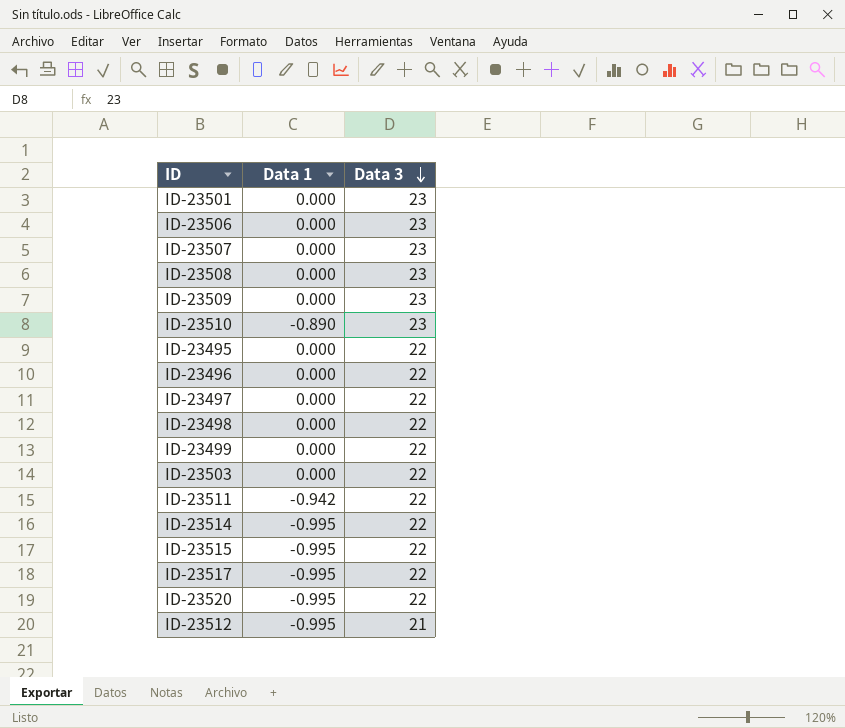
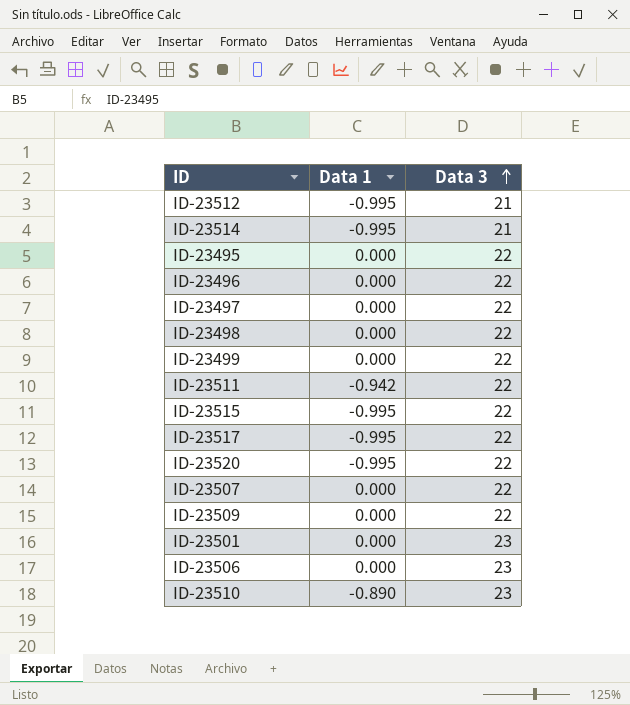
row order: Data 3 descending -> Data 3 ascending
row ID-23508: 0.000 | 23 -> none
row ID-23503: 0.000 | 22 -> none
ID-23514 | Data 3: 22 -> 21
ID-23507 | Data 3: 23 -> 22
ID-23509 | Data 3: 23 -> 22

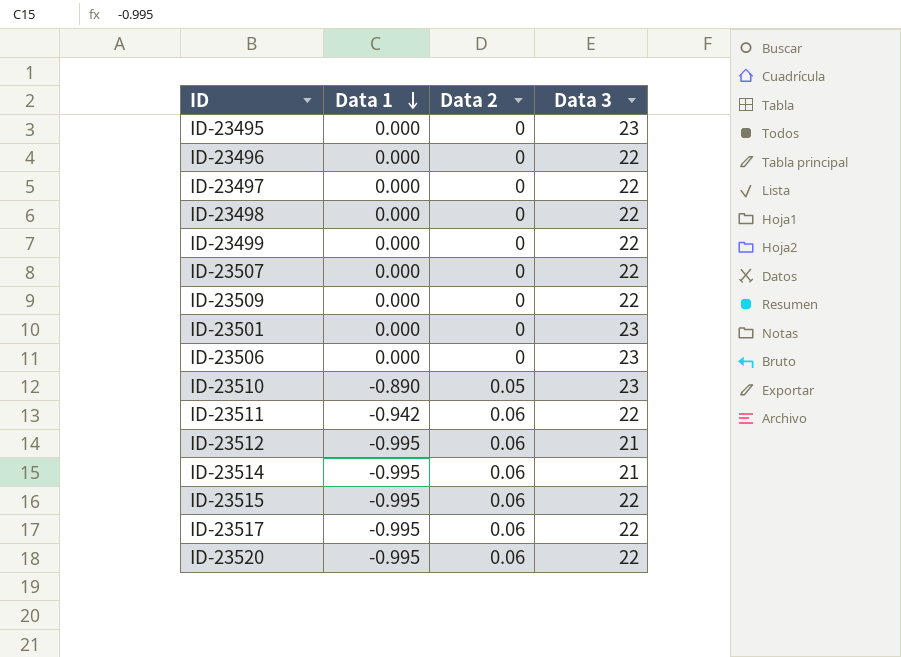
row order: Data 3 ascending -> Data 1 descending
column Data 2 | position: none -> 3
ID-23495 | Data 3: 22 -> 23

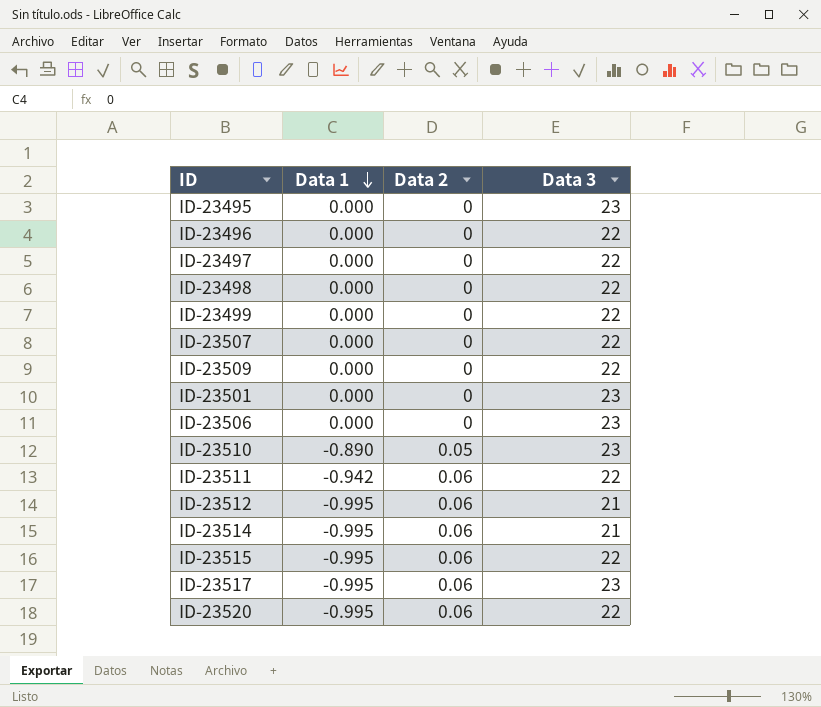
ID-23517 | Data 3: 22 -> 23

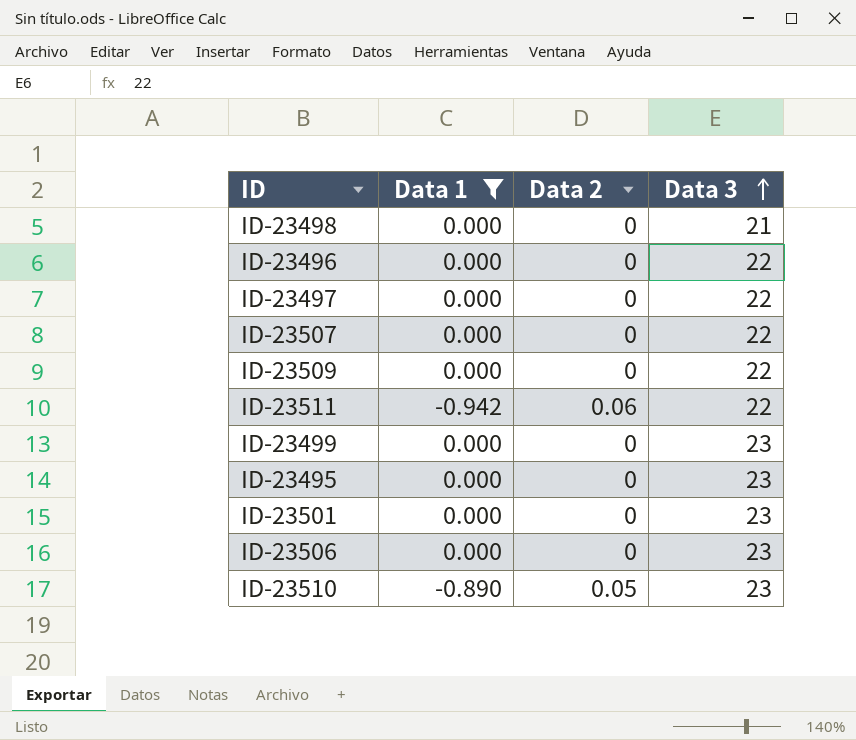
filter: none -> Data 1 != -0.995
row order: Data 1 descending -> Data 3 ascending
ID-23498 | Data 3: 22 -> 21
ID-23499 | Data 3: 22 -> 23

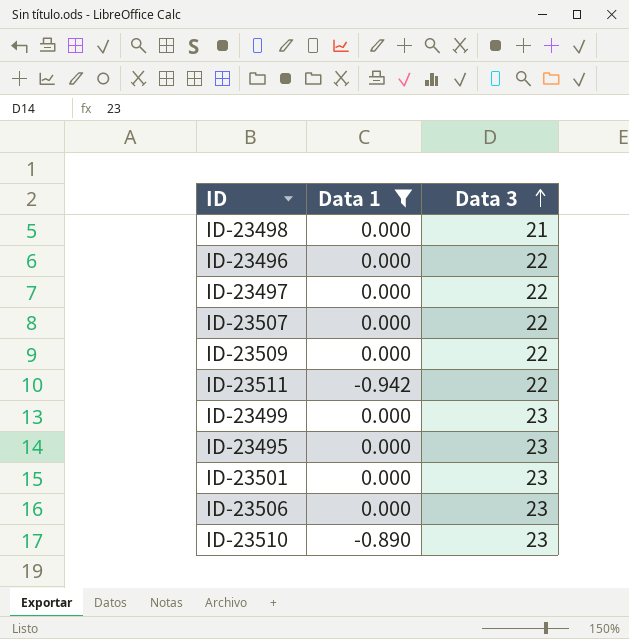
column Data 2 | position: 3 -> none

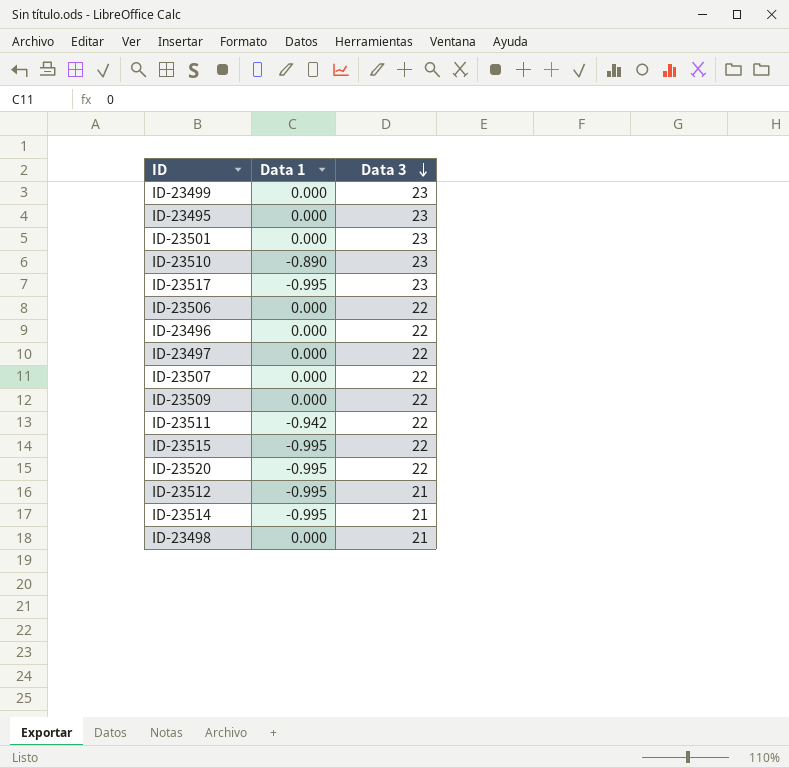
filter: Data 1 != -0.995 -> none
row order: Data 3 ascending -> Data 3 descending
ID-23506 | Data 3: 23 -> 22

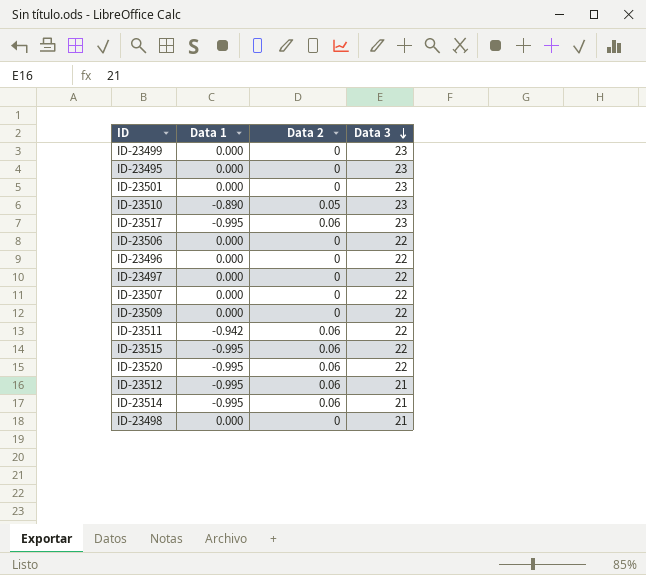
column Data 2 | position: none -> 3

